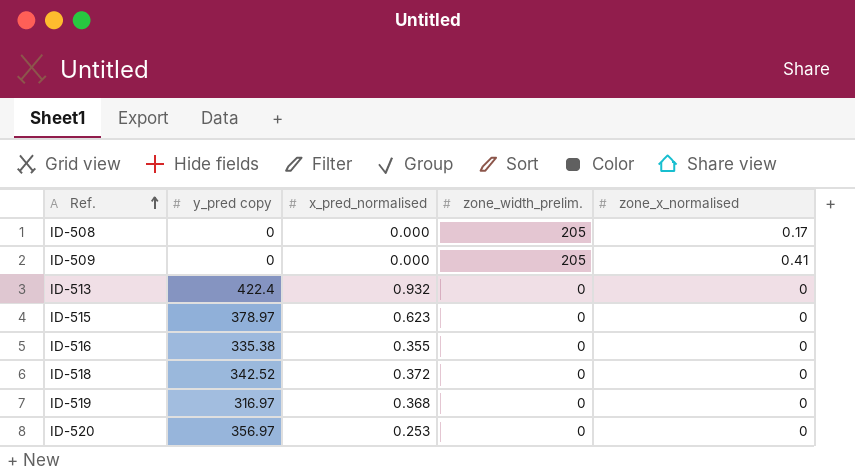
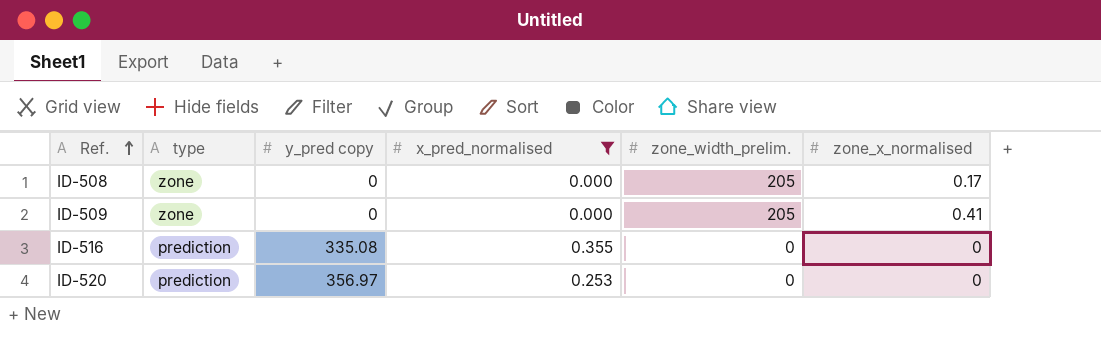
filter: none -> x_pred_normalised <= 0.355
column type | position: none -> 2
ID-516 | y_pred copy: 335.38 -> 335.08

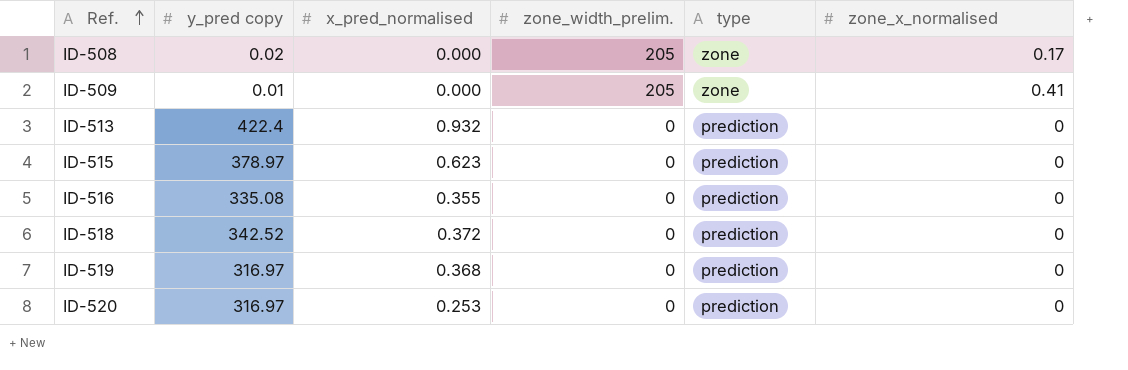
filter: x_pred_normalised <= 0.355 -> none
column type | position: 2 -> 5
ID-508 | y_pred copy: 0 -> 0.02
ID-509 | y_pred copy: 0 -> 0.01
ID-520 | y_pred copy: 356.97 -> 316.97

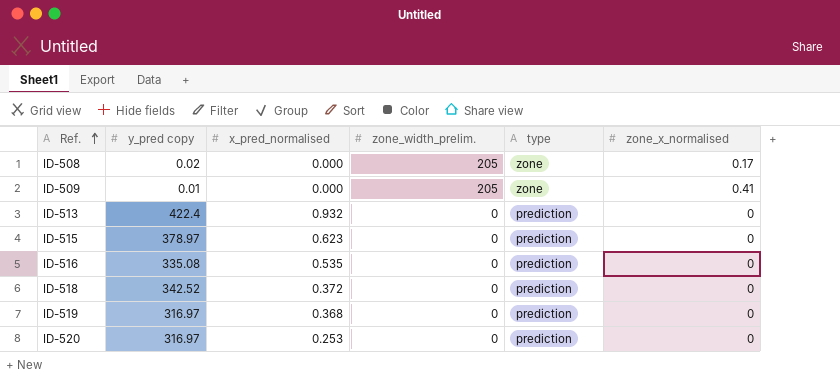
ID-516 | x_pred_normalised: 0.355 -> 0.535

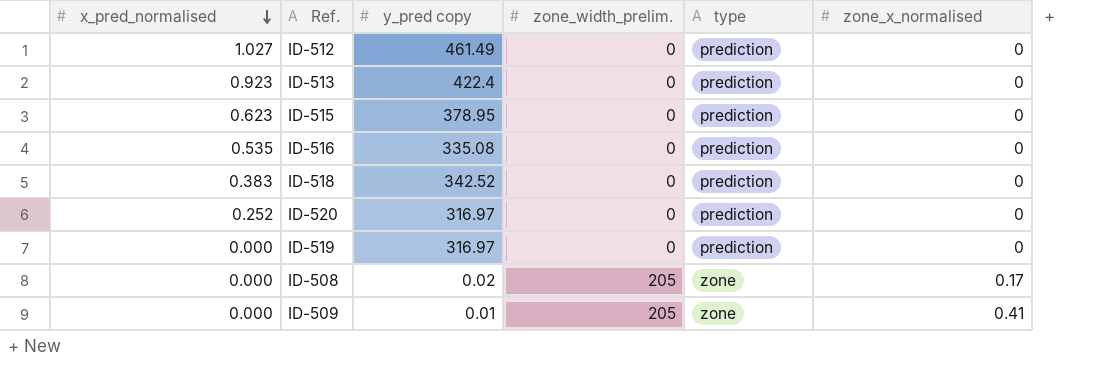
row order: Ref. ascending -> x_pred_normalised descending
column x_pred_normalised | position: 3 -> 1
row ID-512: none -> 1.027 | 461.49 | 0 | prediction | 0
ID-513 | x_pred_normalised: 0.932 -> 0.923
ID-515 | y_pred copy: 378.97 -> 378.95
ID-518 | x_pred_normalised: 0.372 -> 0.383
ID-520 | x_pred_normalised: 0.253 -> 0.252
ID-519 | x_pred_normalised: 0.368 -> 0.000

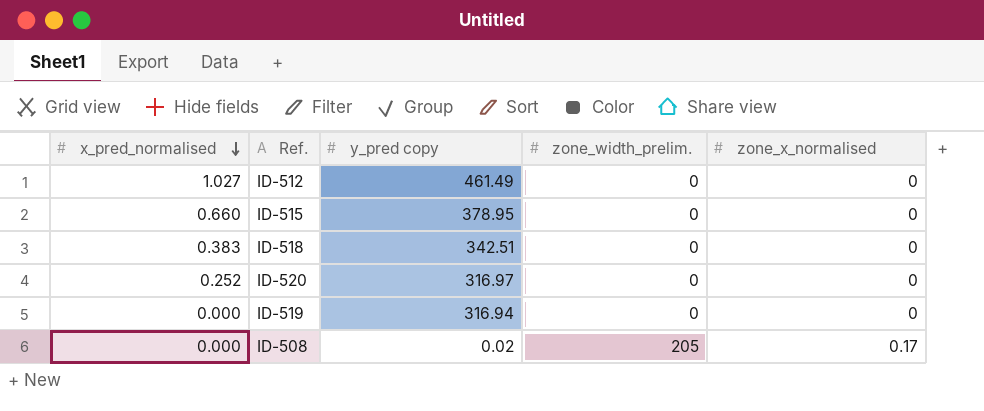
column type | position: 5 -> none
row ID-513: 0.923 | 422.4 | 0 | prediction | 0 -> none
row ID-516: 0.535 | 335.08 | 0 | prediction | 0 -> none
row ID-509: 0.000 | 0.01 | 205 | zone | 0.41 -> none
ID-515 | x_pred_normalised: 0.623 -> 0.660
ID-518 | y_pred copy: 342.52 -> 342.51
ID-519 | y_pred copy: 316.97 -> 316.94

